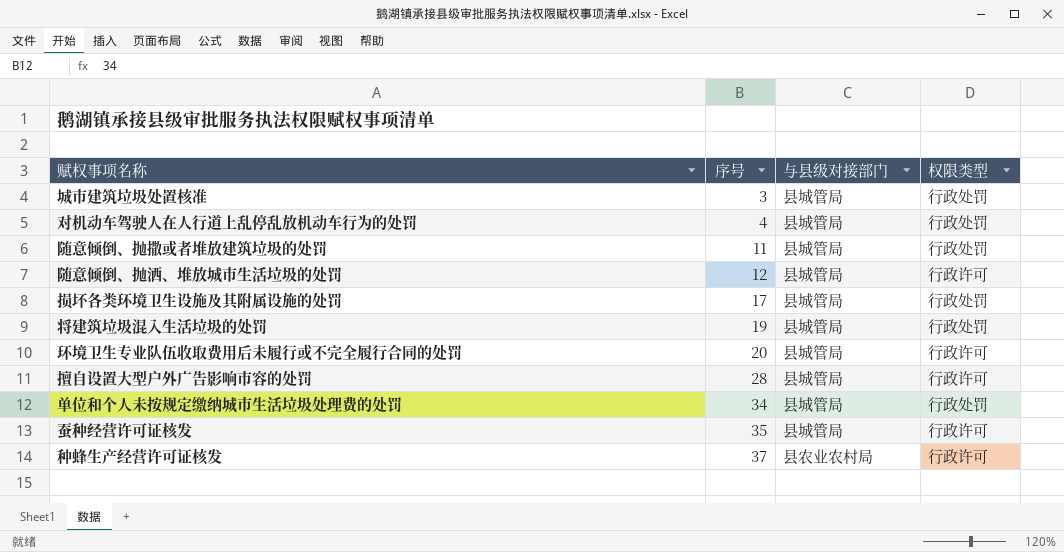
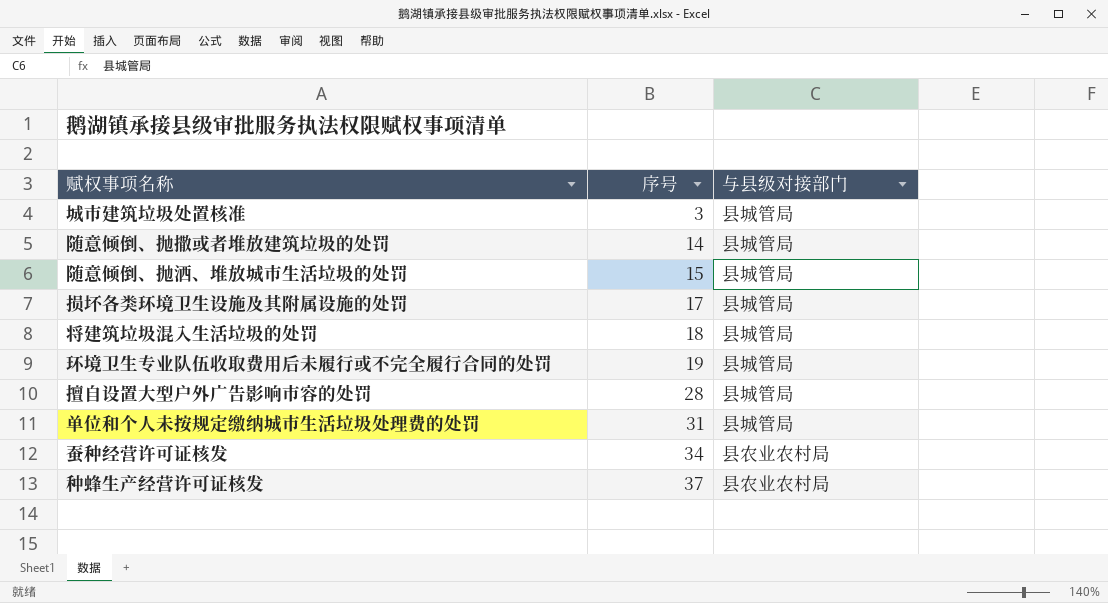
column 权限类型 | position: 4 -> none
row 对机动车驾驶人在人行道上乱停乱放机动车行为的处罚: 4 | 县城管局 | 行政处罚 -> none
随意倾倒、抛撒或者堆放建筑垃圾的处罚 | 序号: 11 -> 14
随意倾倒、抛洒、堆放城市生活垃圾的处罚 | 序号: 12 -> 15
将建筑垃圾混入生活垃圾的处罚 | 序号: 19 -> 18
环境卫生专业队伍收取费用后未履行或不完全履行合同的处罚 | 序号: 20 -> 19
单位和个人未按规定缴纳城市生活垃圾处理费的处罚 | 序号: 34 -> 31
蚕种经营许可证核发 | 序号: 35 -> 34
蚕种经营许可证核发 | 与县级对接部门: 县城管局 -> 县农业农村局

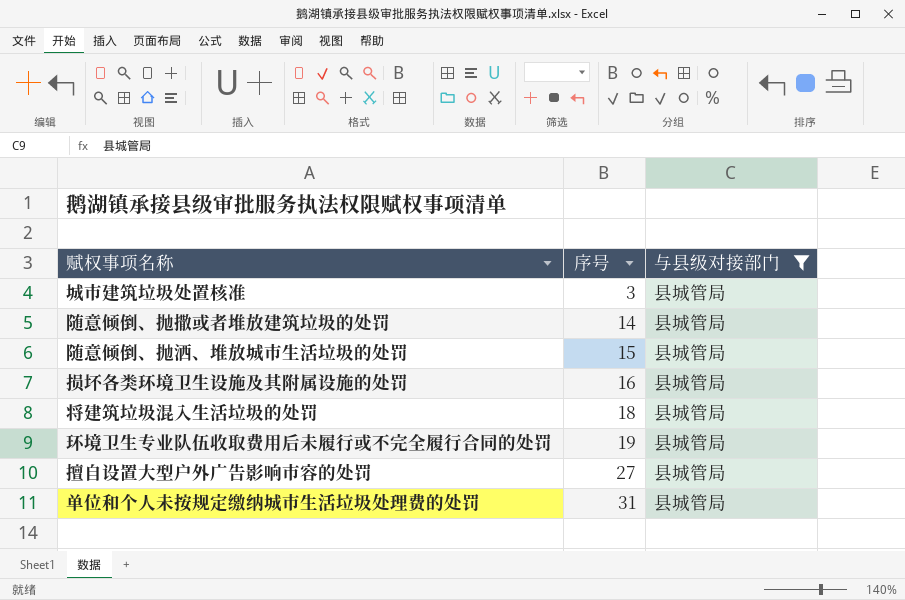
filter: none -> 与县级对接部门 = 县城管局
损坏各类环境卫生设施及其附属设施的处罚 | 序号: 17 -> 16
擅自设置大型户外广告影响市容的处罚 | 序号: 28 -> 27

